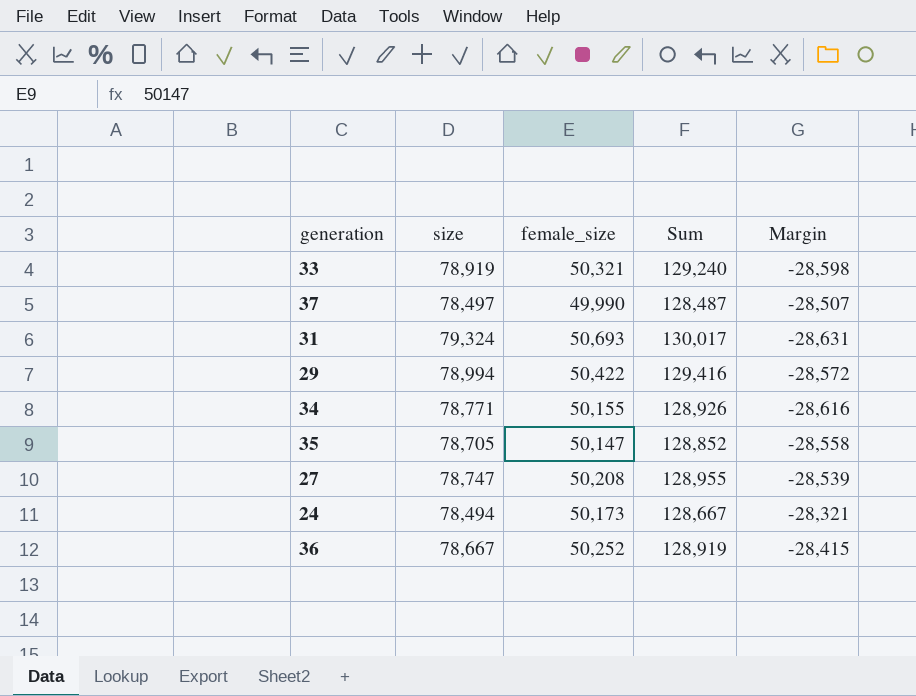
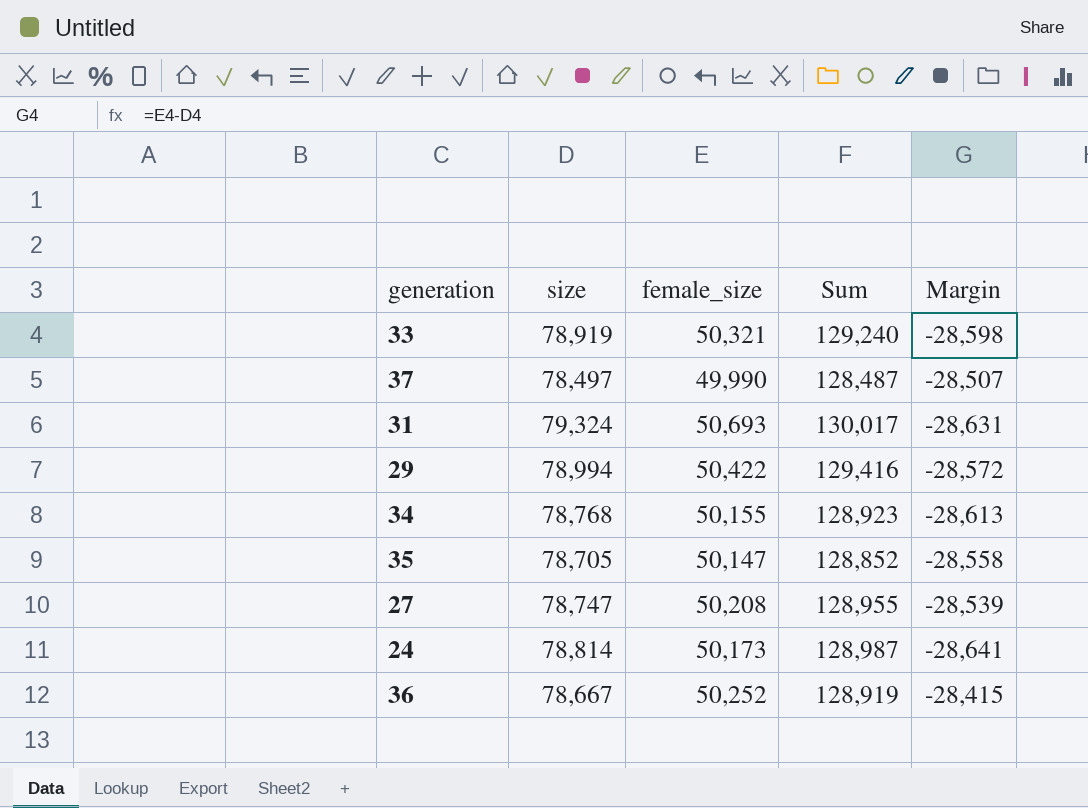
34 | size: 78,771 -> 78,768
34 | Sum: 128,926 -> 128,923
34 | Margin: -28,616 -> -28,613
24 | size: 78,494 -> 78,814
24 | Sum: 128,667 -> 128,987
24 | Margin: -28,321 -> -28,641

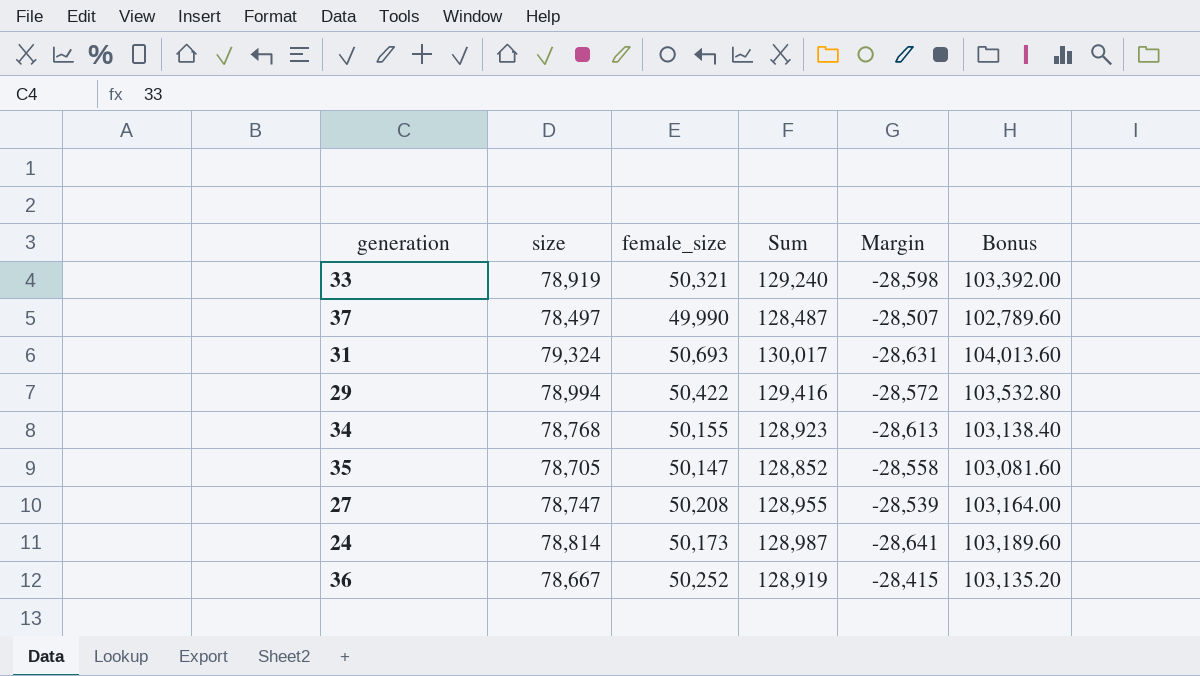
column Bonus | formula: none -> [Sum] * 0.8

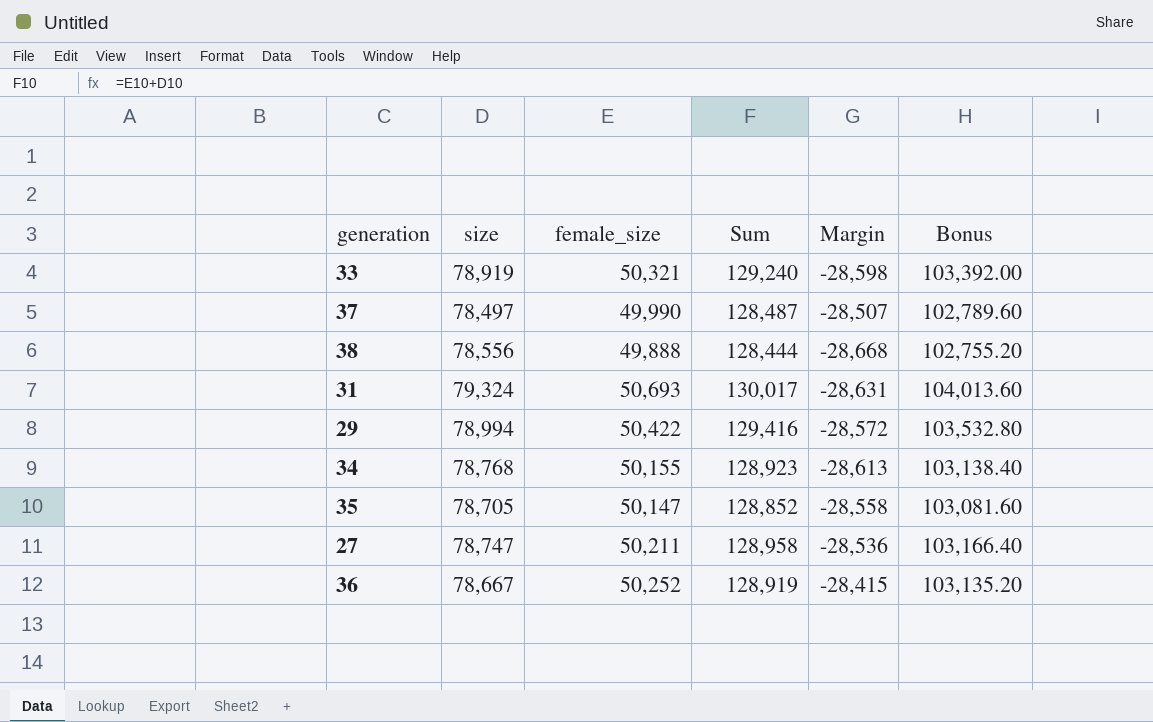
row 24: 78,814 | 50,173 | 128,987 | -28,641 | 103,189.60 -> none
row 38: none -> 78,556 | 49,888 | 128,444 | -28,668 | 102,755.20
27 | female_size: 50,208 -> 50,211
27 | Sum: 128,955 -> 128,958
27 | Margin: -28,539 -> -28,536
27 | Bonus: 103,164.00 -> 103,166.40

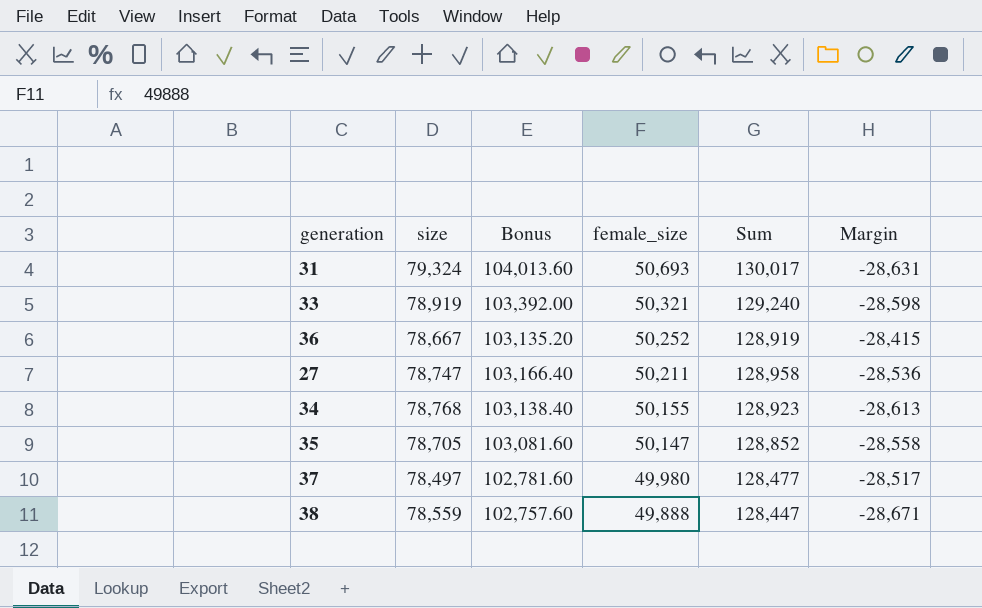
row order: none -> female_size descending
column Bonus | position: 6 -> 3
row 29: 78,994 | 50,422 | 129,416 | -28,572 | 103,532.80 -> none
37 | Bonus: 102,789.60 -> 102,781.60
37 | female_size: 49,990 -> 49,980
37 | Sum: 128,487 -> 128,477
37 | Margin: -28,507 -> -28,517
38 | size: 78,556 -> 78,559
38 | Bonus: 102,755.20 -> 102,757.60
38 | Sum: 128,444 -> 128,447
38 | Margin: -28,668 -> -28,671

